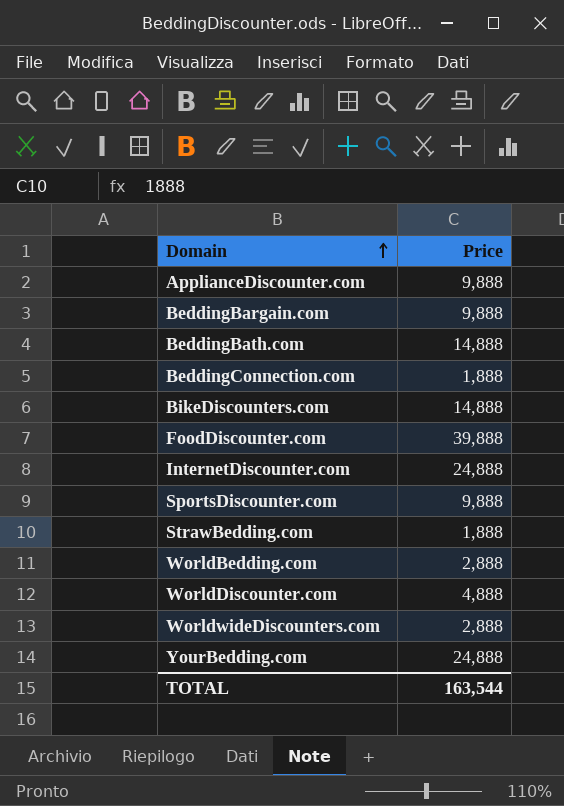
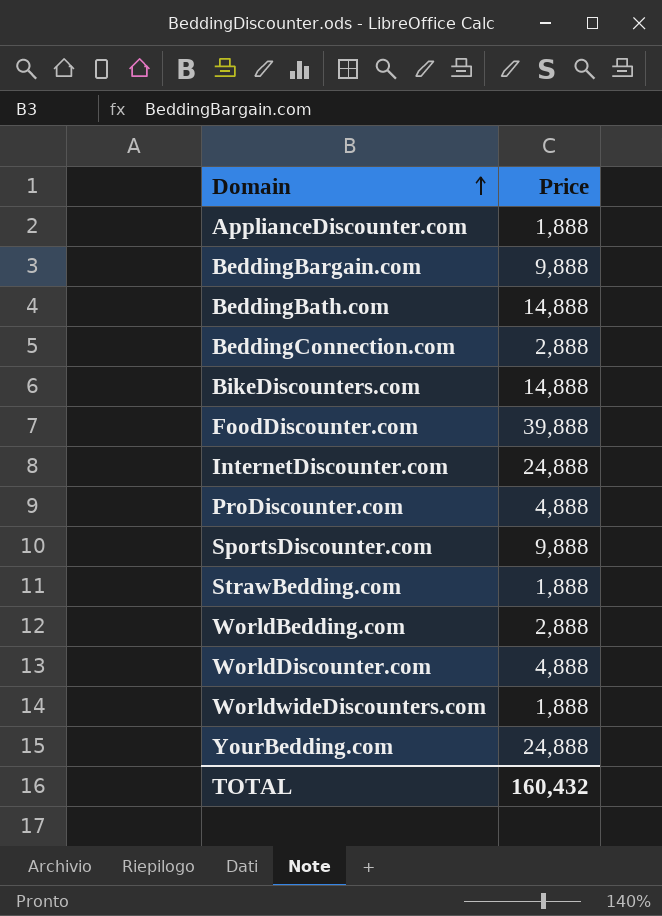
ApplianceDiscounter.com | Price: 9,888 -> 1,888
BeddingConnection.com | Price: 1,888 -> 2,888
row ProDiscounter.com: none -> 4,888
WorldwideDiscounters.com | Price: 2,888 -> 1,888
TOTAL | Price: 163,544 -> 160,432

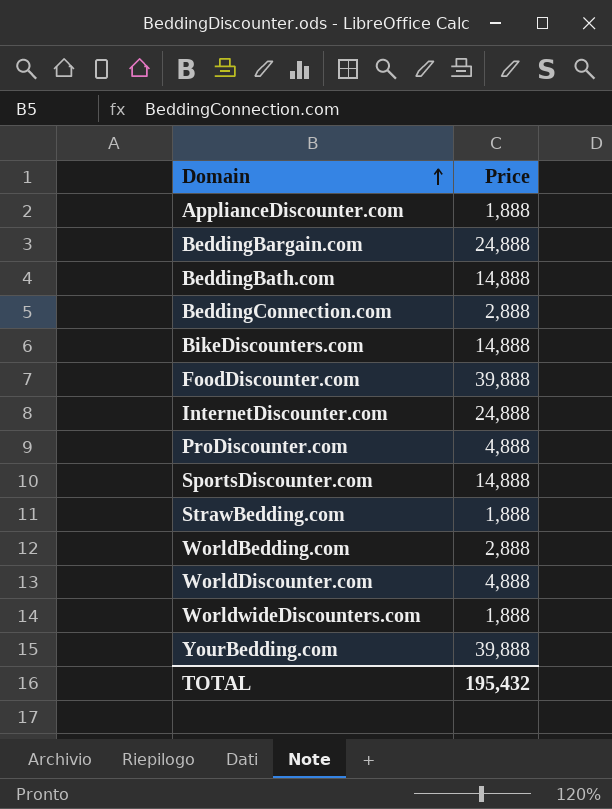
BeddingBargain.com | Price: 9,888 -> 24,888
SportsDiscounter.com | Price: 9,888 -> 14,888
YourBedding.com | Price: 24,888 -> 39,888
TOTAL | Price: 160,432 -> 195,432

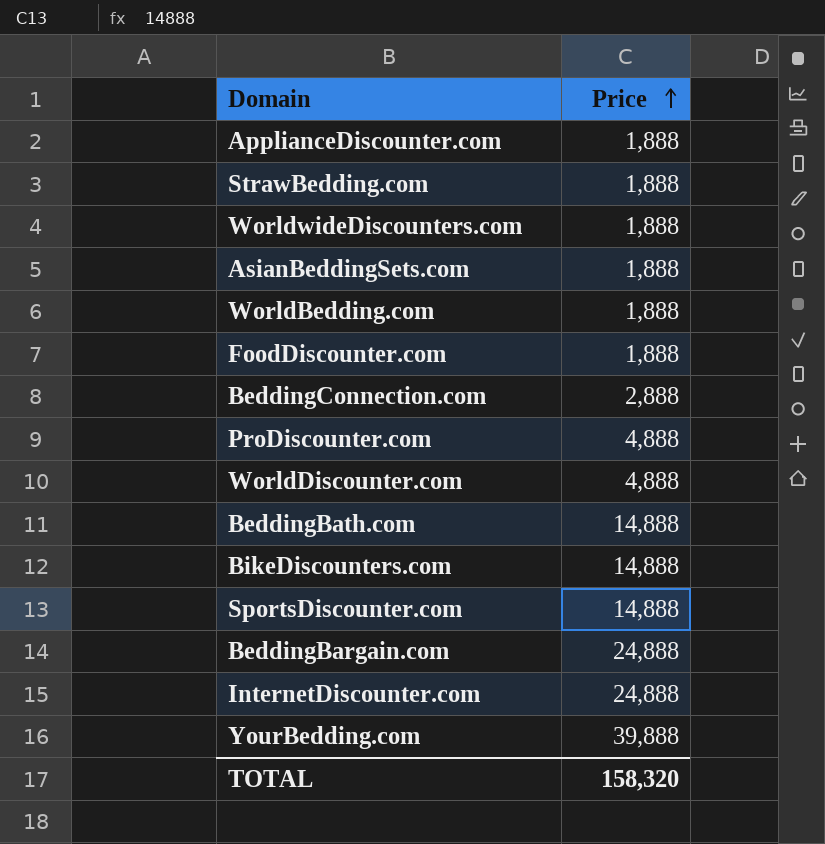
row order: Domain ascending -> Price ascending
row AsianBeddingSets.com: none -> 1,888
WorldBedding.com | Price: 2,888 -> 1,888
FoodDiscounter.com | Price: 39,888 -> 1,888
TOTAL | Price: 195,432 -> 158,320

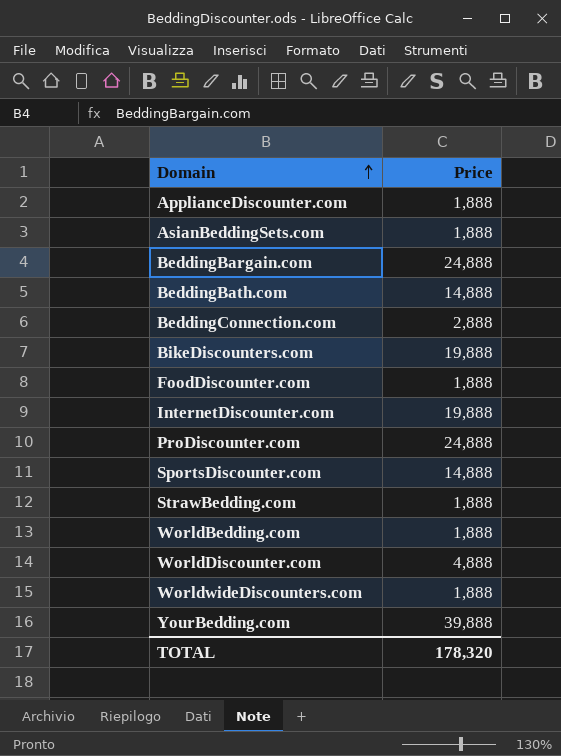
row order: Price ascending -> Domain ascending
BikeDiscounters.com | Price: 14,888 -> 19,888
InternetDiscounter.com | Price: 24,888 -> 19,888
ProDiscounter.com | Price: 4,888 -> 24,888
TOTAL | Price: 158,320 -> 178,320

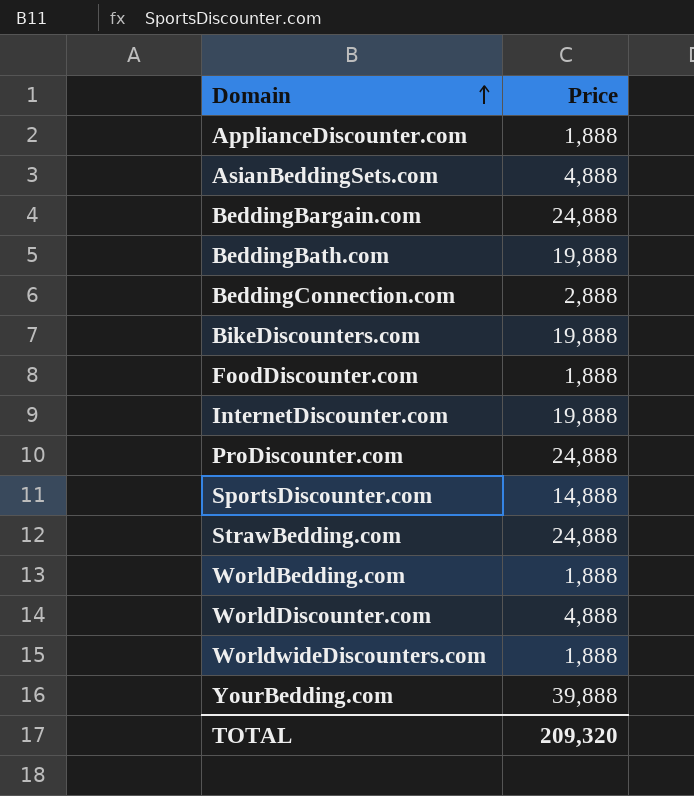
AsianBeddingSets.com | Price: 1,888 -> 4,888
BeddingBath.com | Price: 14,888 -> 19,888
StrawBedding.com | Price: 1,888 -> 24,888
TOTAL | Price: 178,320 -> 209,320

